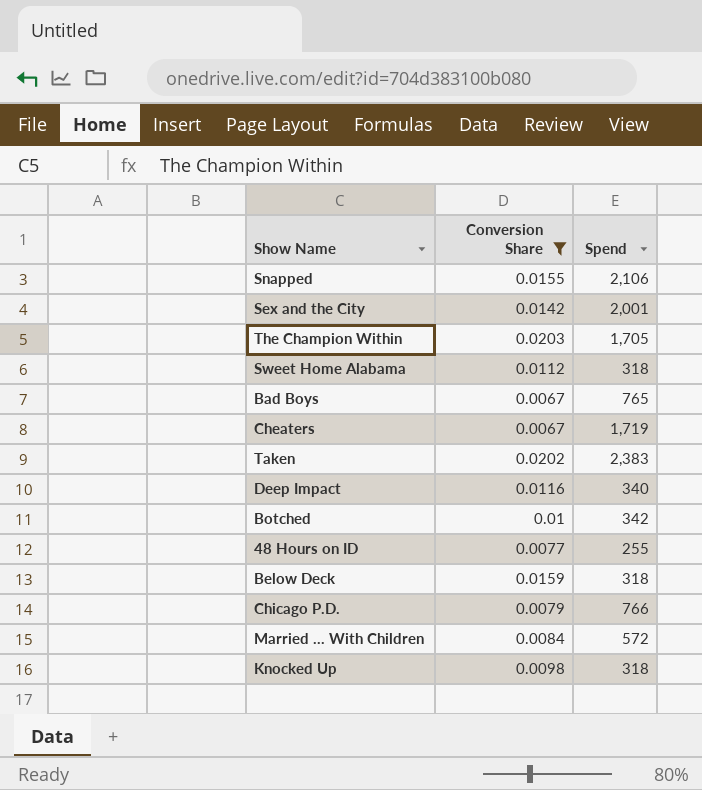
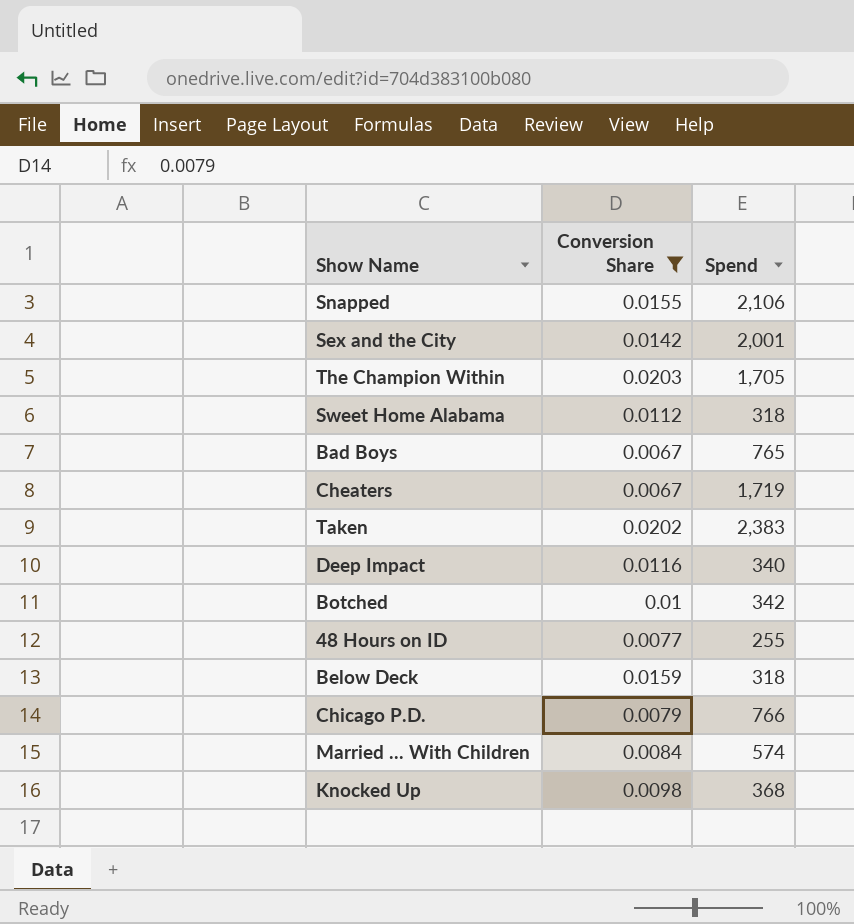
Married ... With Children | Spend: 572 -> 574
Knocked Up | Spend: 318 -> 368

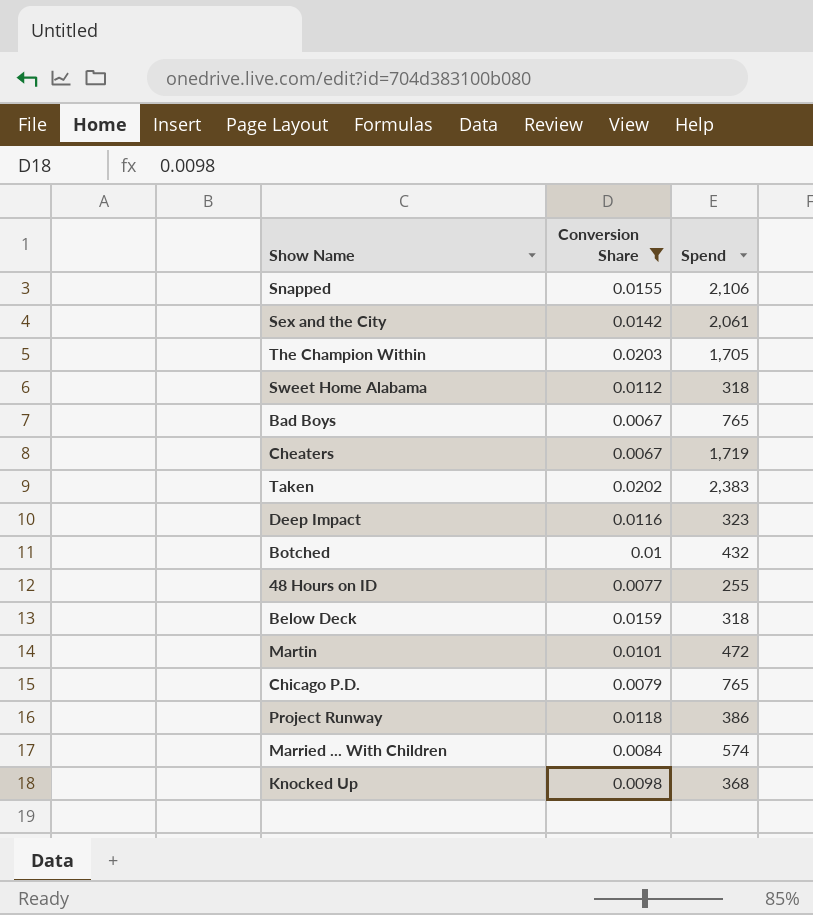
Sex and the City | Spend: 2,001 -> 2,061
Deep Impact | Spend: 340 -> 323
Botched | Spend: 342 -> 432
row Martin: none -> 0.0101 | 472
Chicago P.D. | Spend: 766 -> 765
row Project Runway: none -> 0.0118 | 386

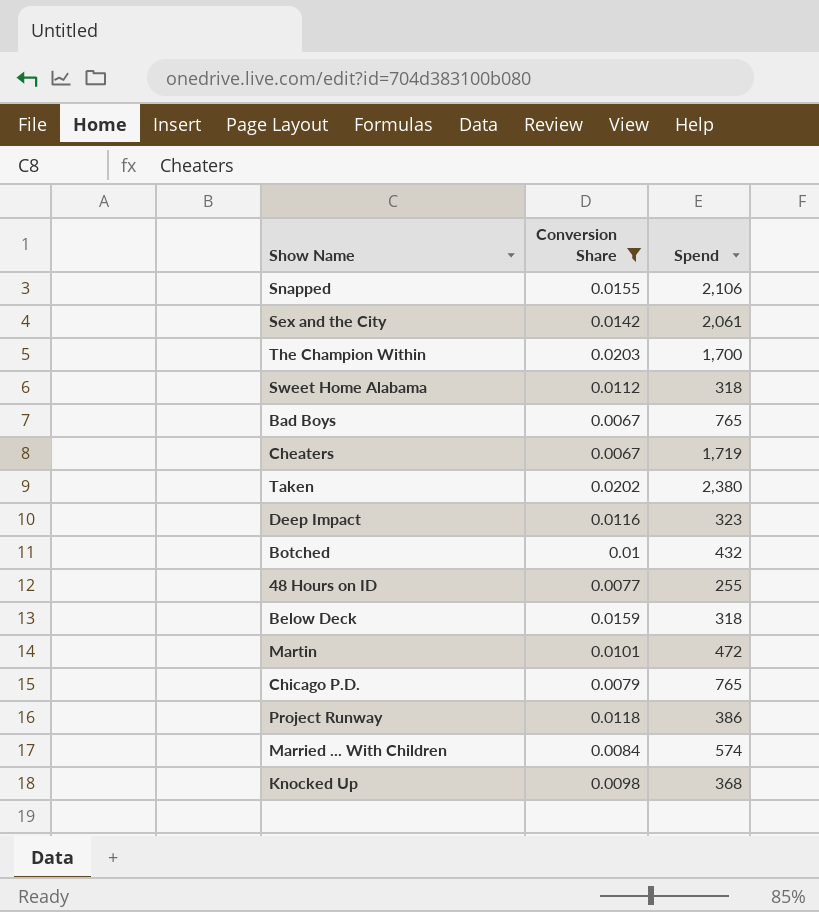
The Champion Within | Spend: 1,705 -> 1,700
Taken | Spend: 2,383 -> 2,380

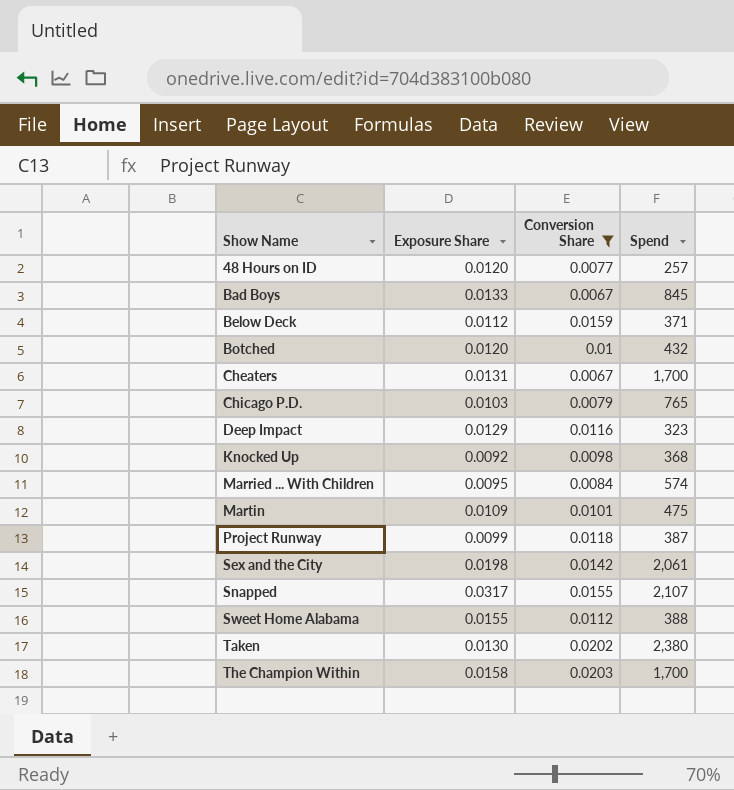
row order: none -> Show Name ascending
column Exposure Share | position: none -> 2
48 Hours on ID | Spend: 255 -> 257
Bad Boys | Spend: 765 -> 845
Below Deck | Spend: 318 -> 371
Cheaters | Spend: 1,719 -> 1,700
Martin | Spend: 472 -> 475
Project Runway | Spend: 386 -> 387
Snapped | Spend: 2,106 -> 2,107
Sweet Home Alabama | Spend: 318 -> 388

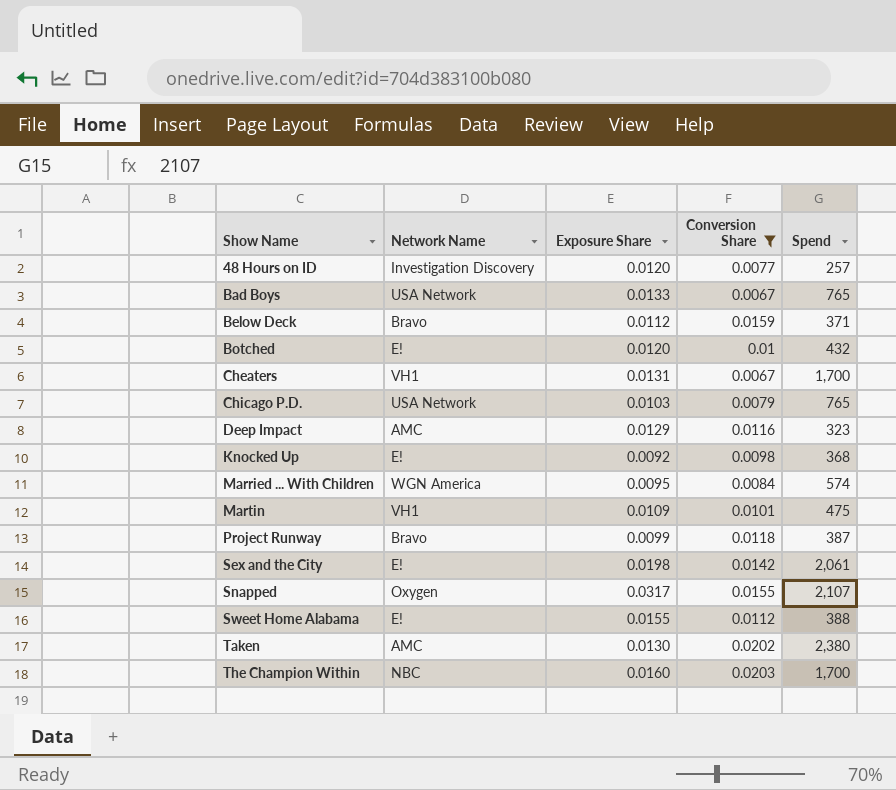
column Network Name | position: none -> 2
Bad Boys | Spend: 845 -> 765
The Champion Within | Exposure Share: 0.0158 -> 0.0160

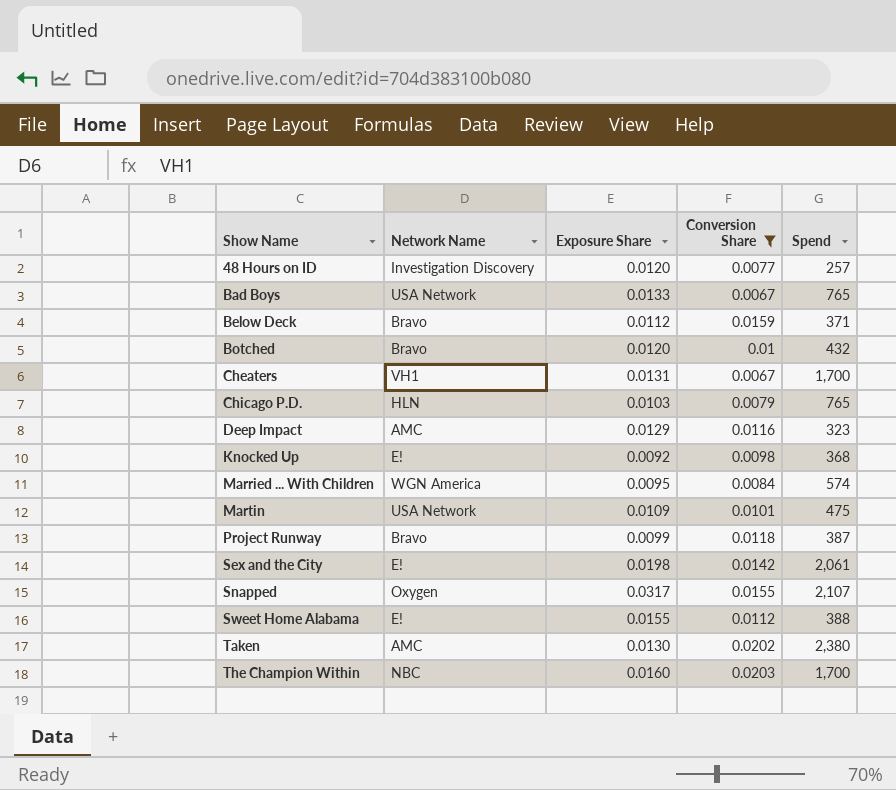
Botched | Network Name: E! -> Bravo
Chicago P.D. | Network Name: USA Network -> HLN
Martin | Network Name: VH1 -> USA Network

